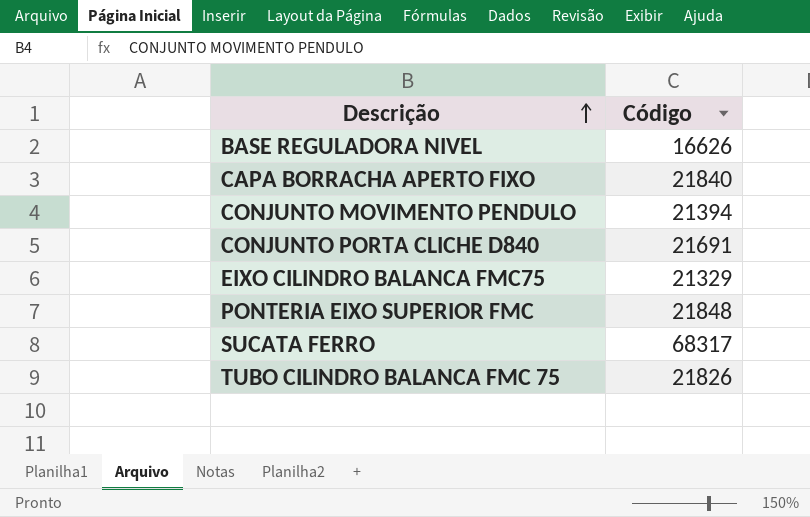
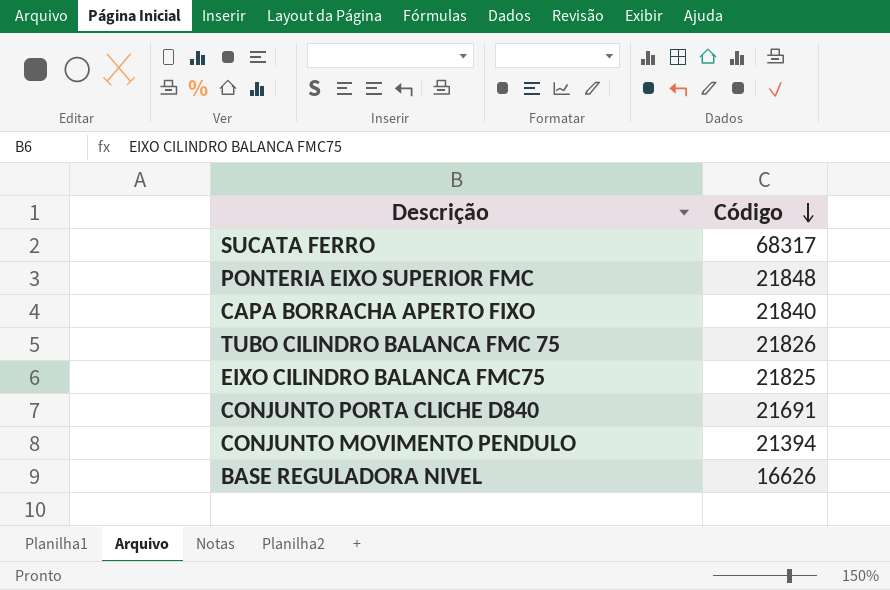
row order: Descrição ascending -> Código descending
EIXO CILINDRO BALANCA FMC75 | Código: 21329 -> 21825

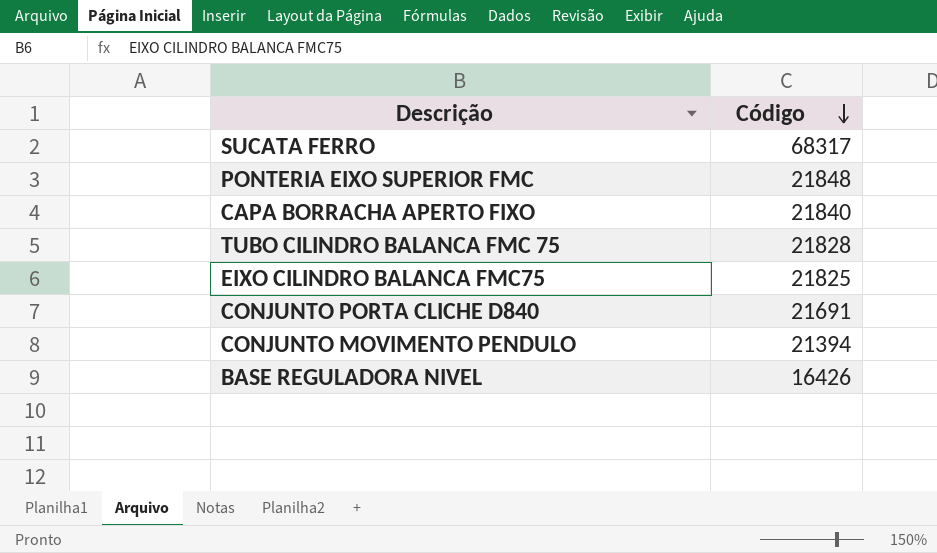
TUBO CILINDRO BALANCA FMC 75 | Código: 21826 -> 21828
BASE REGULADORA NIVEL | Código: 16626 -> 16426

